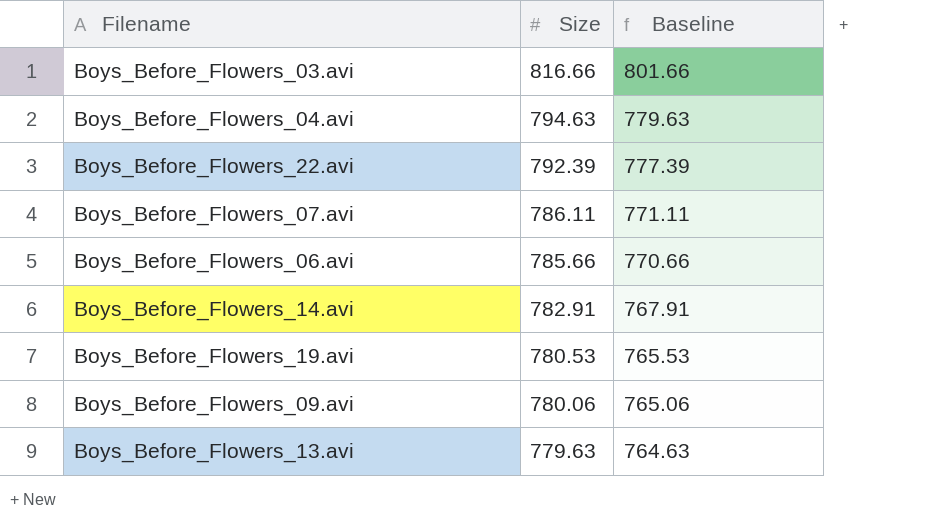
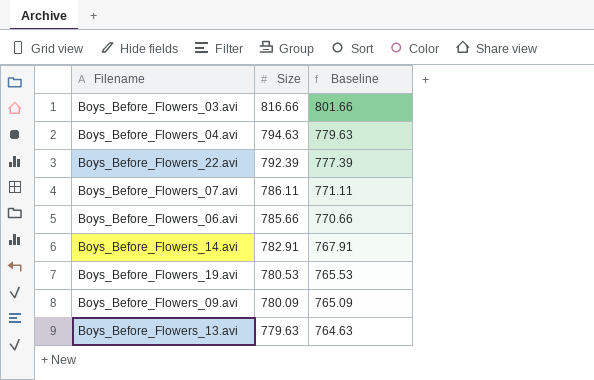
Boys_Before_Flowers_09.avi | Size: 780.06 -> 780.09
Boys_Before_Flowers_09.avi | Baseline: 765.06 -> 765.09

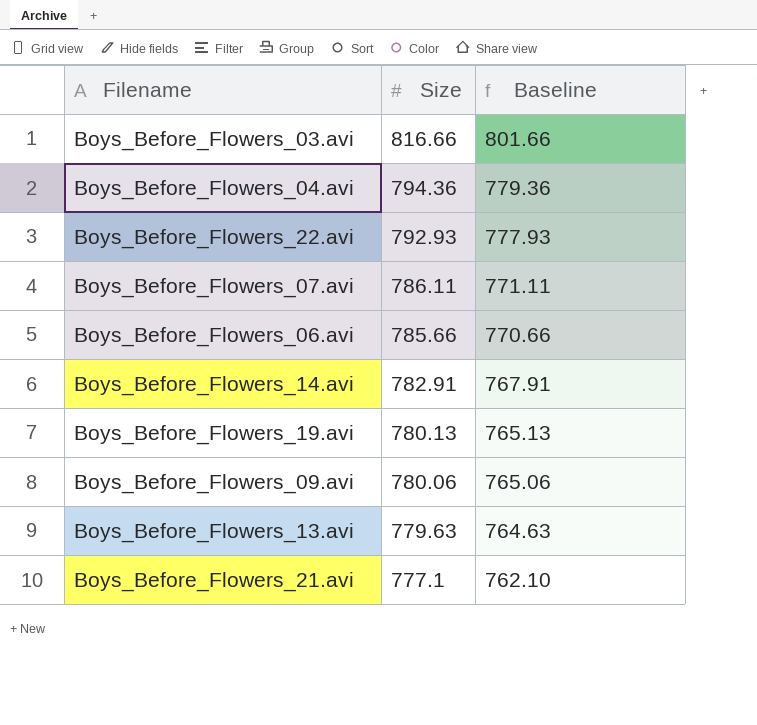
Boys_Before_Flowers_04.avi | Size: 794.63 -> 794.36
Boys_Before_Flowers_04.avi | Baseline: 779.63 -> 779.36
Boys_Before_Flowers_22.avi | Size: 792.39 -> 792.93
Boys_Before_Flowers_22.avi | Baseline: 777.39 -> 777.93
Boys_Before_Flowers_19.avi | Size: 780.53 -> 780.13
Boys_Before_Flowers_19.avi | Baseline: 765.53 -> 765.13
Boys_Before_Flowers_09.avi | Size: 780.09 -> 780.06
Boys_Before_Flowers_09.avi | Baseline: 765.09 -> 765.06
row Boys_Before_Flowers_21.avi: none -> 777.1 | 762.10

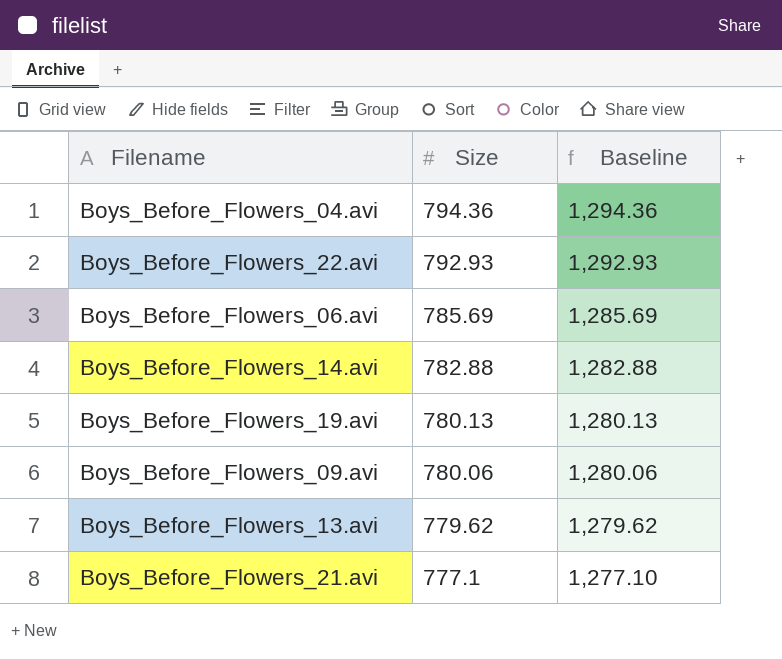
column Baseline | formula: [Size] - 15 -> [Size] + 500
row Boys_Before_Flowers_03.avi: 816.66 | 801.66 -> none
row Boys_Before_Flowers_07.avi: 786.11 | 771.11 -> none
Boys_Before_Flowers_06.avi | Size: 785.66 -> 785.69
Boys_Before_Flowers_14.avi | Size: 782.91 -> 782.88
Boys_Before_Flowers_13.avi | Size: 779.63 -> 779.62

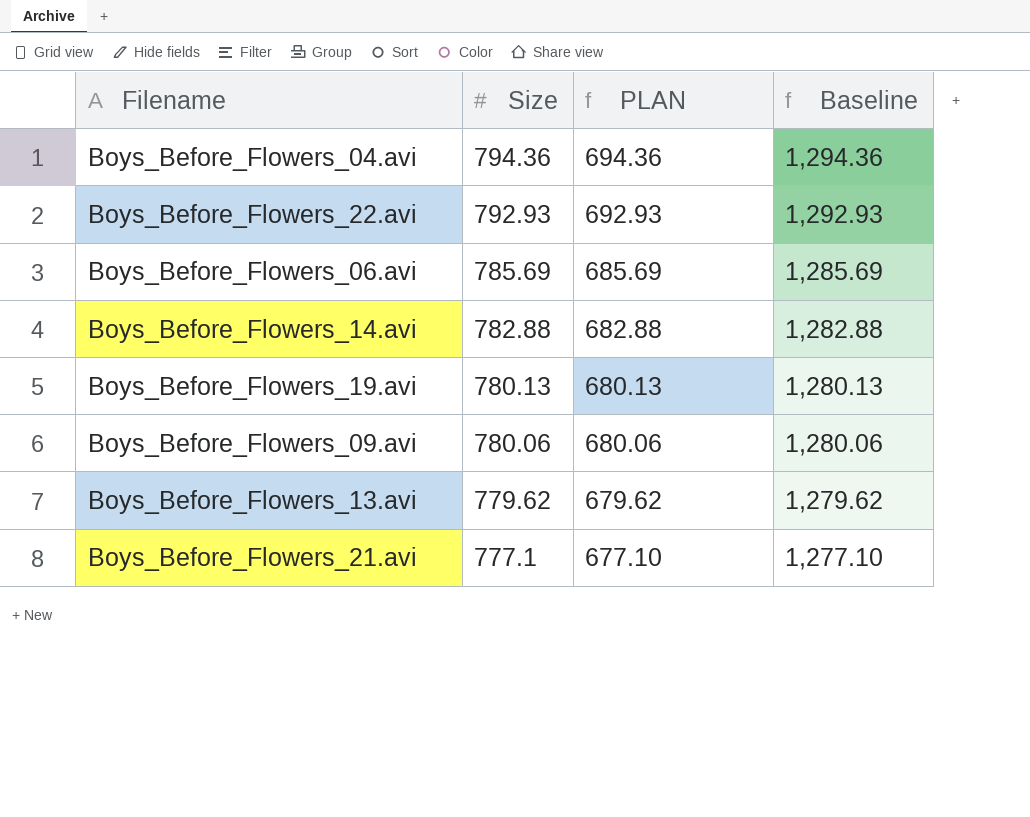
column PLAN | formula: none -> [Size] - 100

